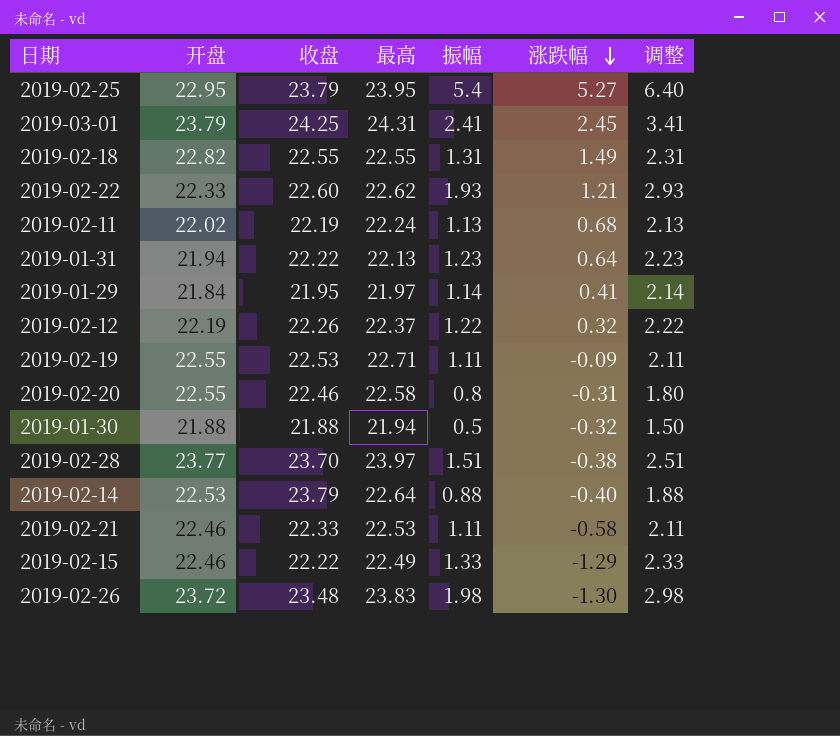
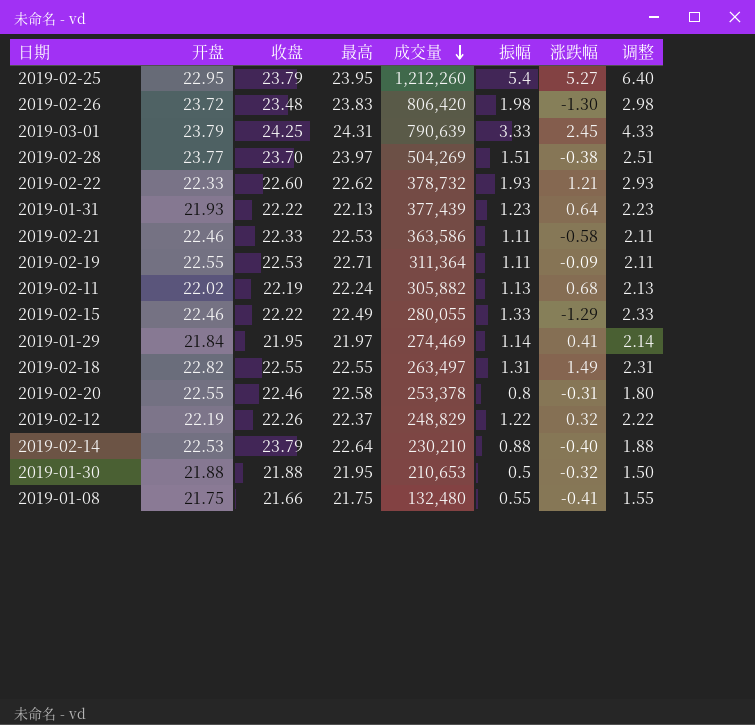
row order: 涨跌幅 descending -> 成交量 descending
column 成交量 | position: none -> 5
2019-03-01 | 振幅: 2.41 -> 3.33
2019-03-01 | 调整: 3.41 -> 4.33
2019-01-31 | 开盘: 21.94 -> 21.93
2019-01-30 | 最高: 21.94 -> 21.95
row 2019-01-08: none -> 21.75 | 21.66 | 21.75 | 132,480 | 0.55 | -0.41 | 1.55

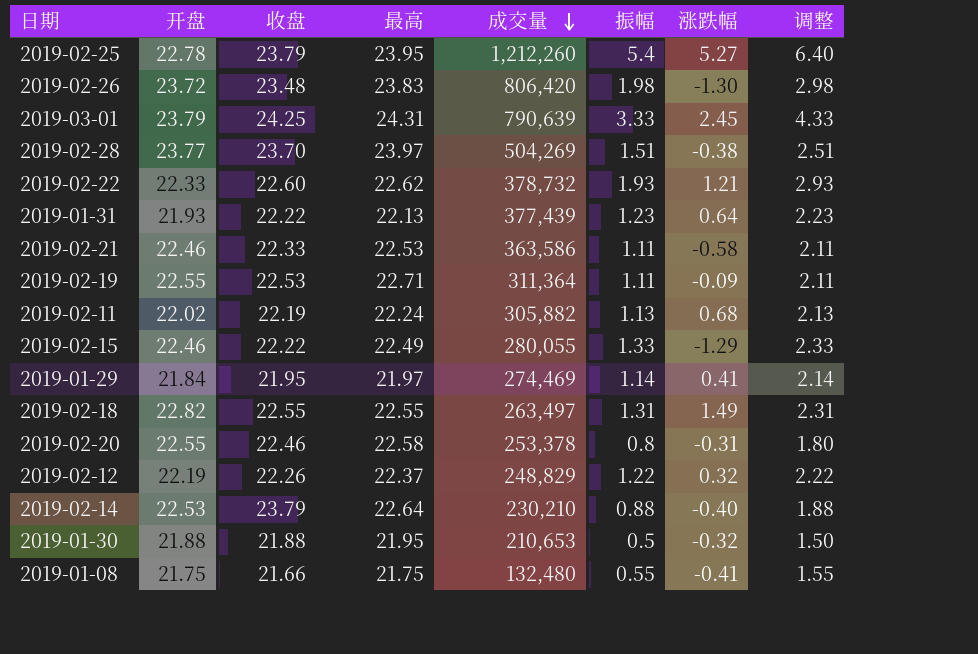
2019-02-25 | 开盘: 22.95 -> 22.78

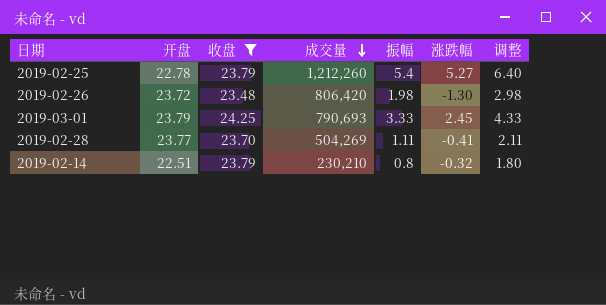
filter: none -> 收盘 >= 23.48
column 最高 | position: 4 -> none
2019-03-01 | 成交量: 790,639 -> 790,693
2019-02-28 | 振幅: 1.51 -> 1.11
2019-02-28 | 涨跌幅: -0.38 -> -0.41
2019-02-28 | 调整: 2.51 -> 2.11
2019-02-14 | 开盘: 22.53 -> 22.51
2019-02-14 | 振幅: 0.88 -> 0.8
2019-02-14 | 涨跌幅: -0.40 -> -0.32
2019-02-14 | 调整: 1.88 -> 1.80

